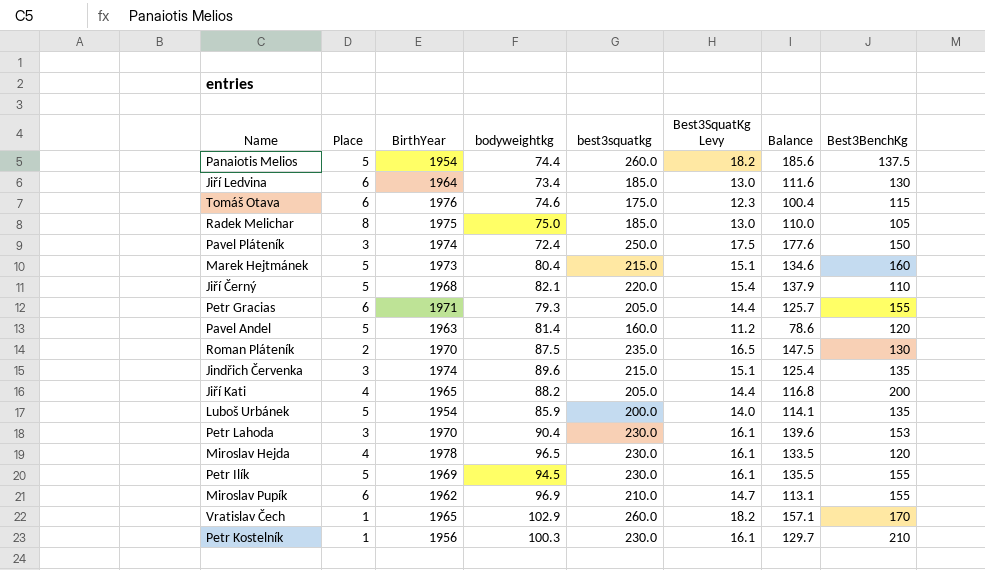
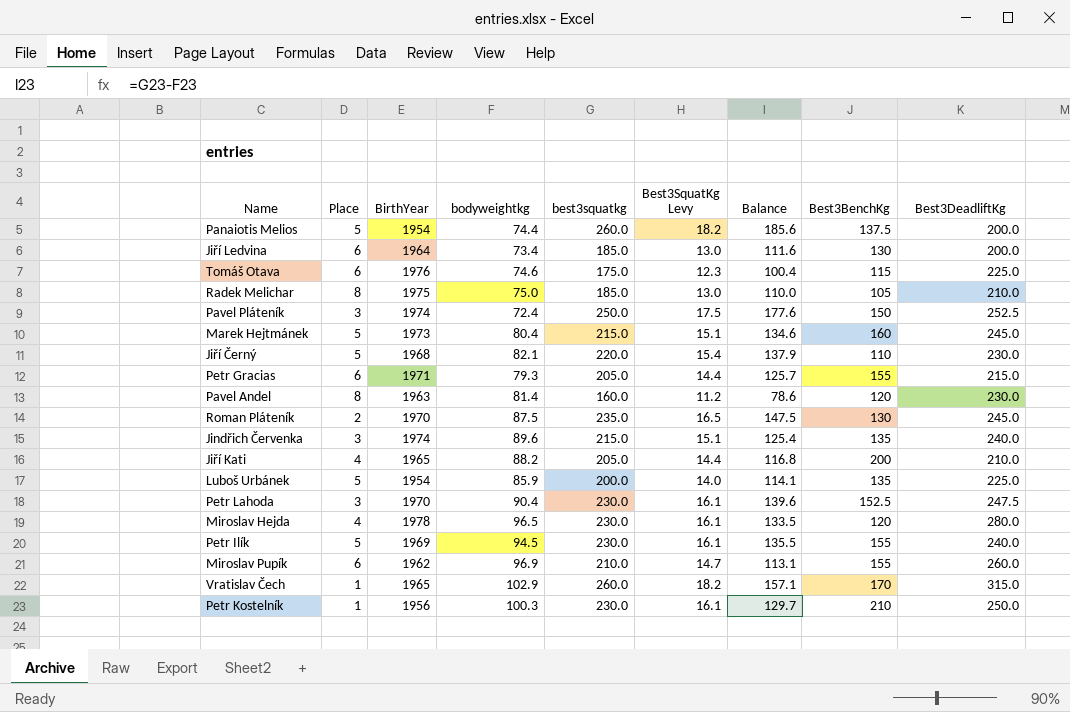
column Best3DeadliftKg | position: none -> 9
Pavel Andel | Place: 5 -> 8
Petr Lahoda | Best3BenchKg: 153 -> 152.5

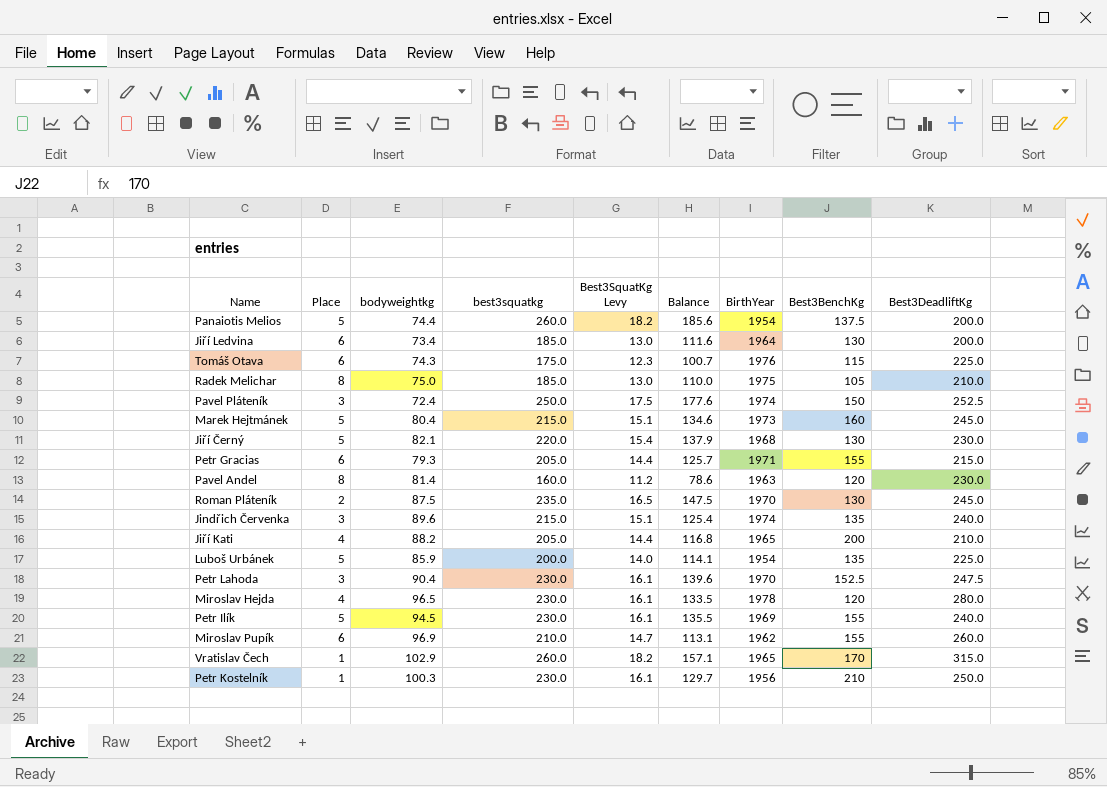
column BirthYear | position: 3 -> 7
Tomáš Otava | bodyweightkg: 74.6 -> 74.3
Tomáš Otava | Balance: 100.4 -> 100.7
Jiří Černý | Best3BenchKg: 110 -> 130

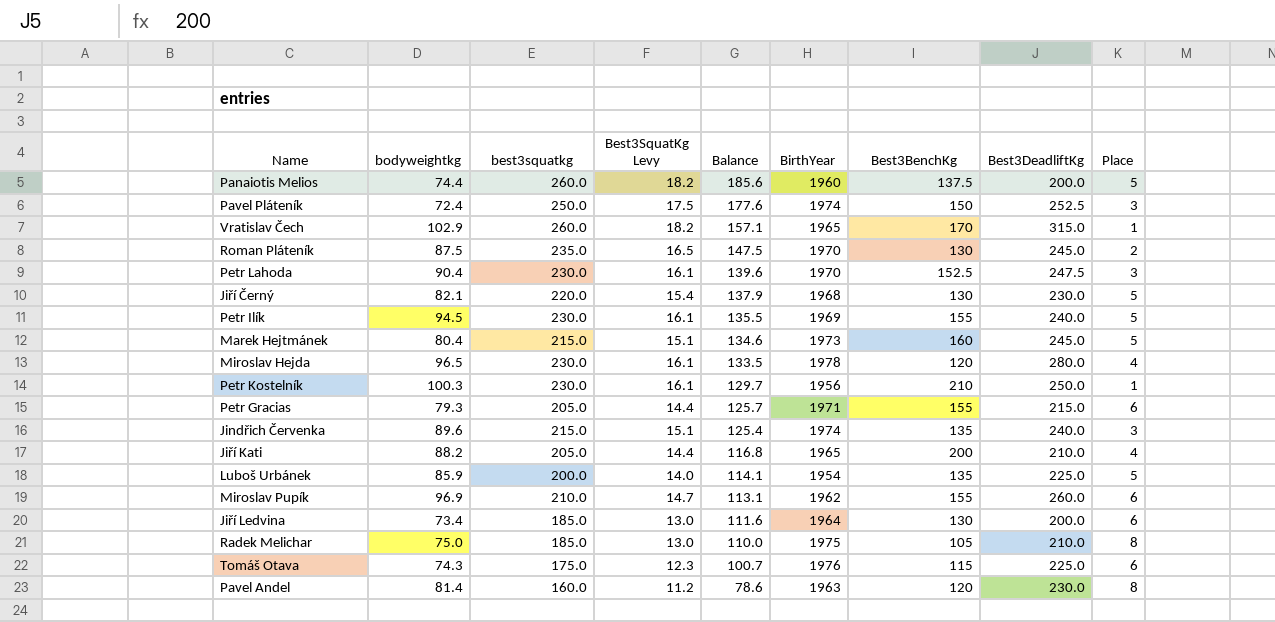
row order: none -> Balance descending
column Place | position: 2 -> 9
Panaiotis Melios | BirthYear: 1954 -> 1960

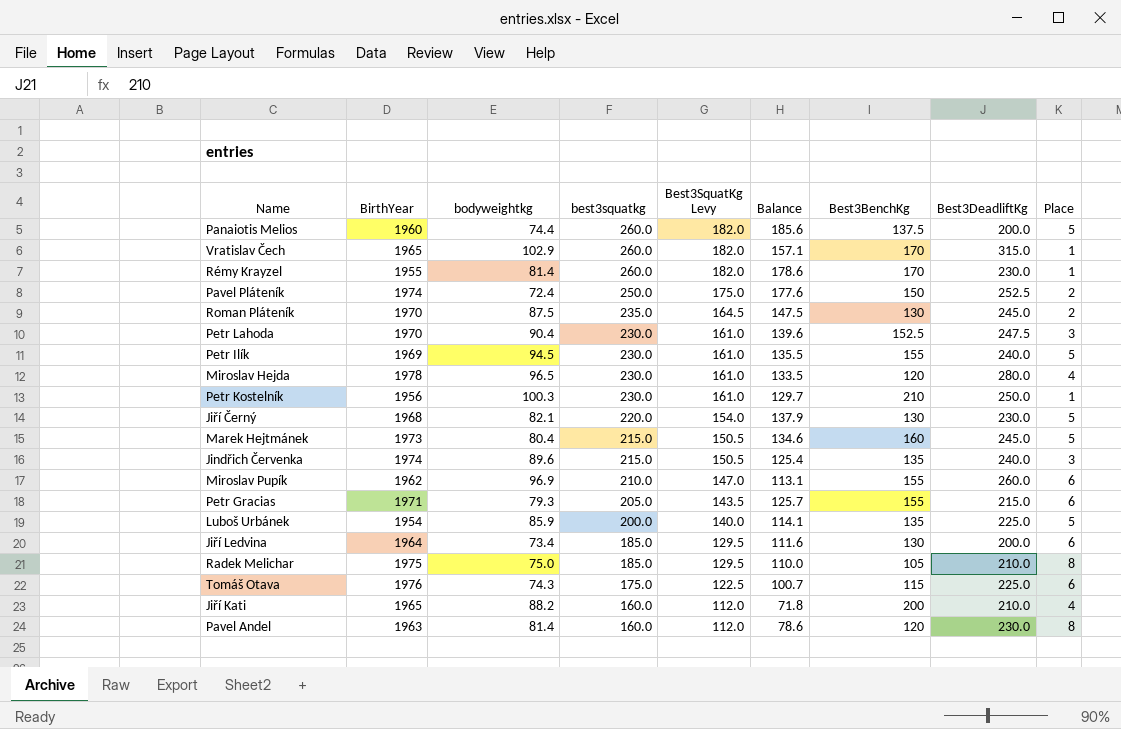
row order: Balance descending -> best3squatkg descending
column BirthYear | position: 6 -> 2
column Best3SquatKg Levy | formula: [best3squatkg] * 0.07 -> [best3squatkg] * 0.7
row Rémy Krayzel: none -> 1955 | 81.4 | 260.0 | 182.0 | 178.6 | 170 | 230.0 | 1
Pavel Pláteník | Place: 3 -> 2
Jiří Kati | best3squatkg: 205.0 -> 160.0
Jiří Kati | Balance: 116.8 -> 71.8

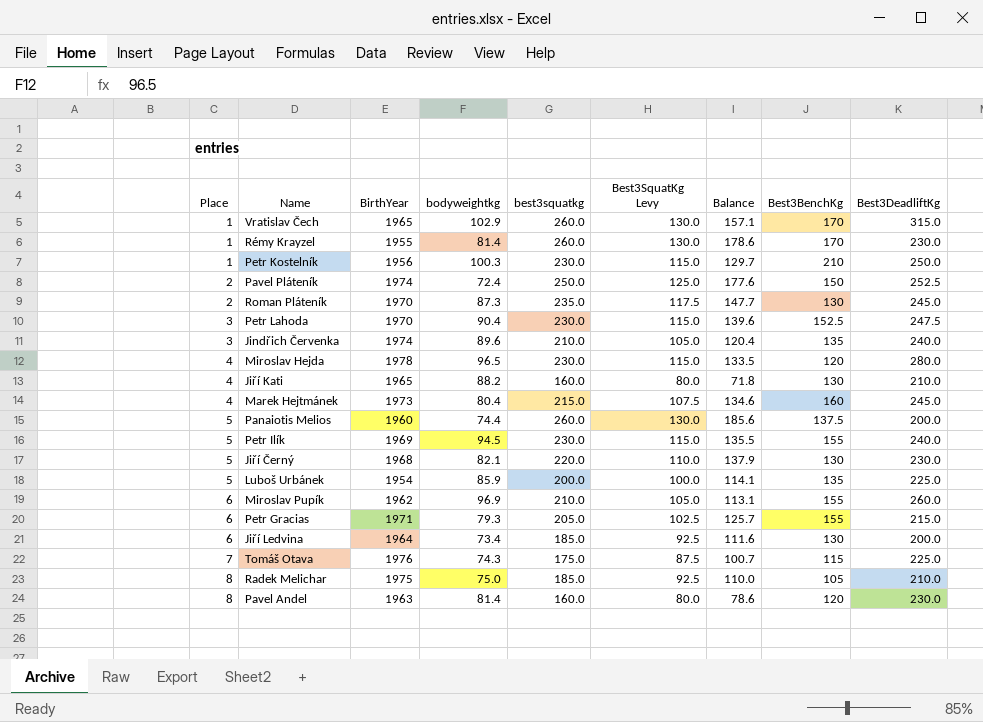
row order: best3squatkg descending -> Place ascending
column Place | position: 9 -> 1
column Best3SquatKg Levy | formula: [best3squatkg] * 0.7 -> [best3squatkg] * 0.5
Roman Pláteník | bodyweightkg: 87.5 -> 87.3
Roman Pláteník | Balance: 147.5 -> 147.7
Jindřich Červenka | best3squatkg: 215.0 -> 210.0
Jindřich Červenka | Balance: 125.4 -> 120.4
Jiří Kati | Best3BenchKg: 200 -> 130
Marek Hejtmánek | Place: 5 -> 4
Tomáš Otava | Place: 6 -> 7

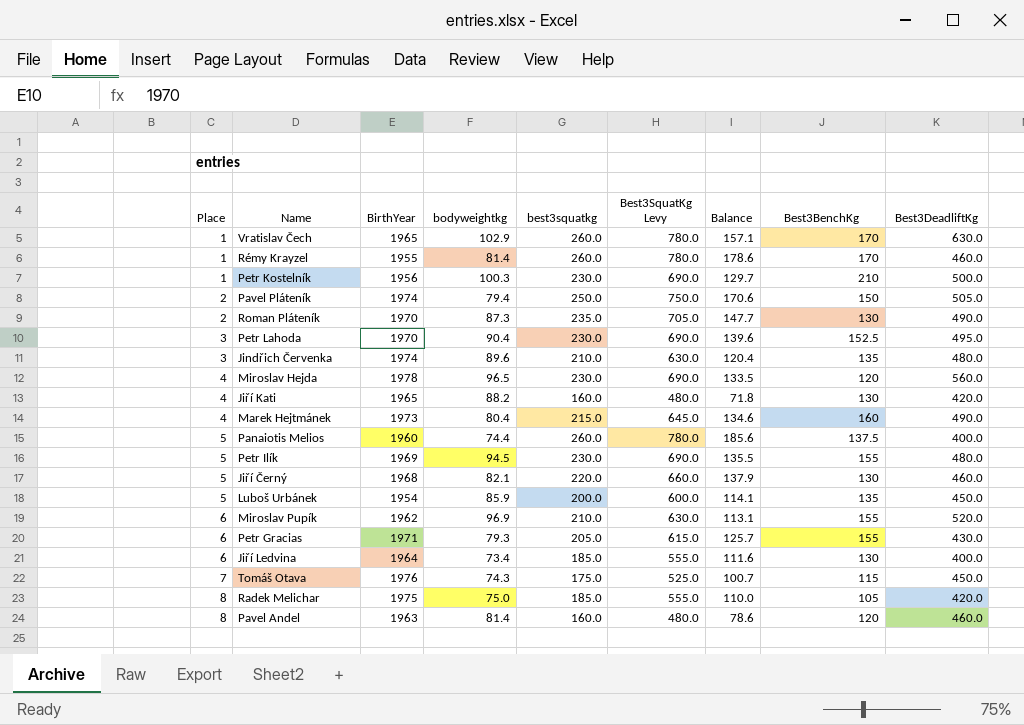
column Best3SquatKg Levy | formula: [best3squatkg] * 0.5 -> [best3squatkg] * 3
Vratislav Čech | Best3DeadliftKg: 315.0 -> 630.0
Rémy Krayzel | Best3DeadliftKg: 230.0 -> 460.0
Petr Kostelník | Best3DeadliftKg: 250.0 -> 500.0
Pavel Pláteník | bodyweightkg: 72.4 -> 79.4
Pavel Pláteník | Balance: 177.6 -> 170.6
Pavel Pláteník | Best3DeadliftKg: 252.5 -> 505.0
Roman Pláteník | Best3DeadliftKg: 245.0 -> 490.0
Petr Lahoda | Best3DeadliftKg: 247.5 -> 495.0
Jindřich Červenka | Best3DeadliftKg: 240.0 -> 480.0
Miroslav Hejda | Best3DeadliftKg: 280.0 -> 560.0
Jiří Kati | Best3DeadliftKg: 210.0 -> 420.0
Marek Hejtmánek | Best3DeadliftKg: 245.0 -> 490.0
Panaiotis Melios | Best3DeadliftKg: 200.0 -> 400.0
Petr Ilík | Best3DeadliftKg: 240.0 -> 480.0
Jiří Černý | Best3DeadliftKg: 230.0 -> 460.0
Luboš Urbánek | Best3DeadliftKg: 225.0 -> 450.0
Miroslav Pupík | Best3DeadliftKg: 260.0 -> 520.0
Petr Gracias | Best3DeadliftKg: 215.0 -> 430.0
Jiří Ledvina | Best3DeadliftKg: 200.0 -> 400.0
Tomáš Otava | Best3DeadliftKg: 225.0 -> 450.0
Radek Melichar | Best3DeadliftKg: 210.0 -> 420.0
Pavel Andel | Best3DeadliftKg: 230.0 -> 460.0

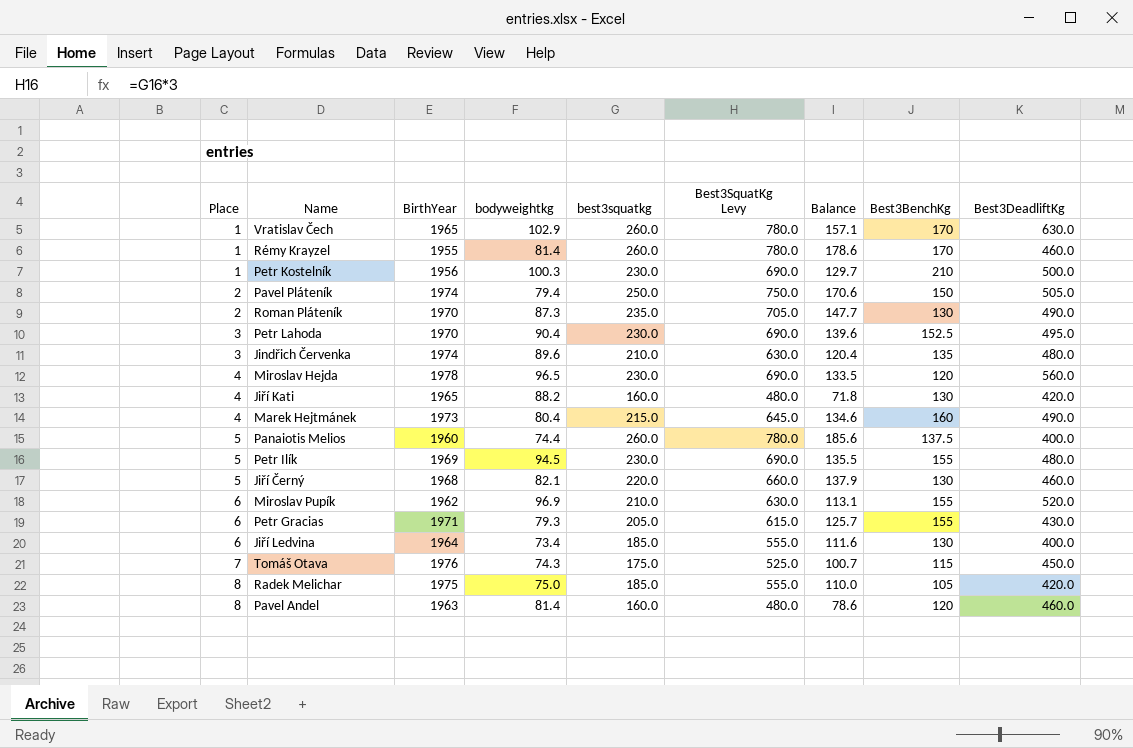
row Luboš Urbánek: 5 | 1954 | 85.9 | 200.0 | 600.0 | 114.1 | 135 | 450.0 -> none

